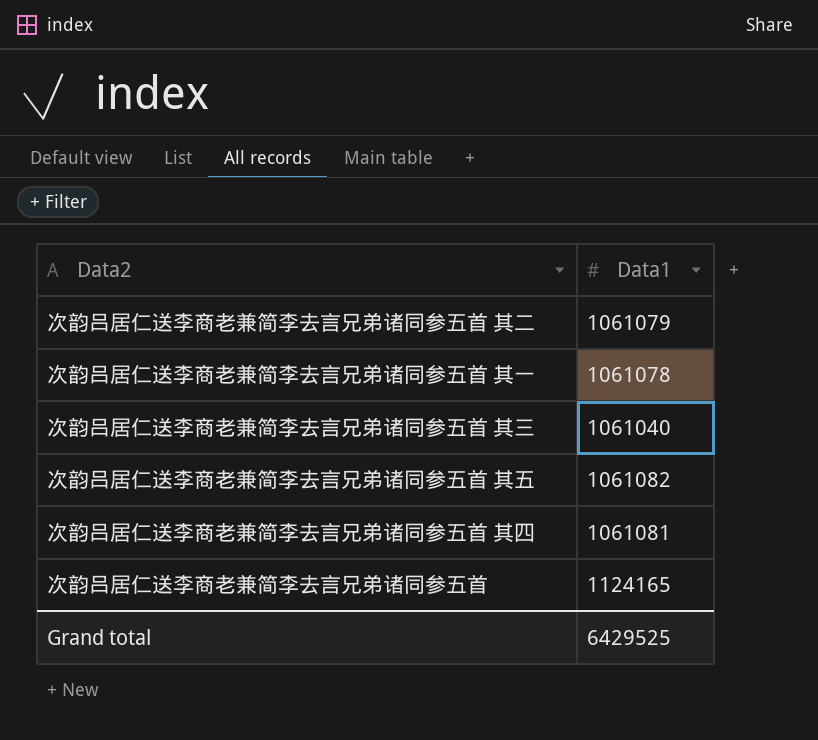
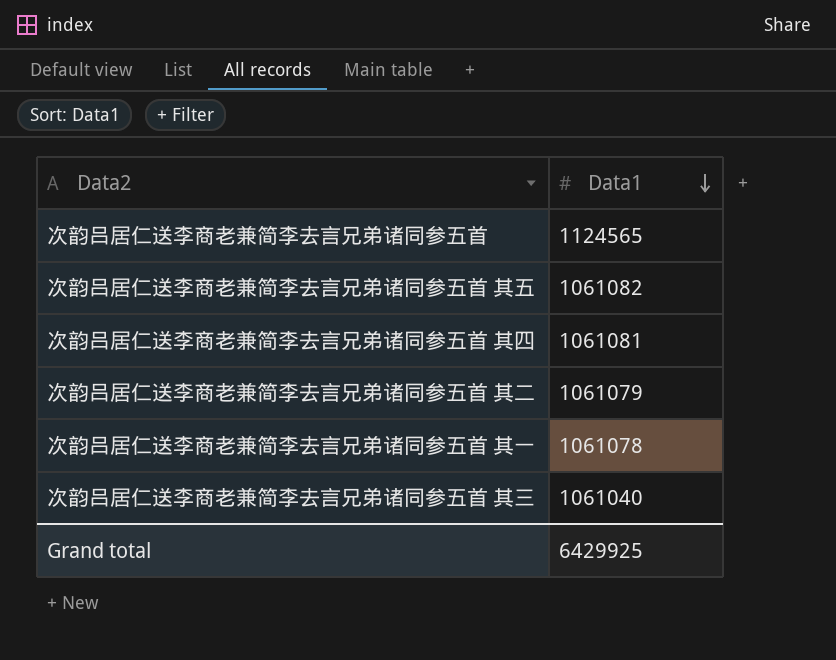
row order: none -> Data1 descending
次韵吕居仁送李商老兼简李去言兄弟诸同参五首 | Data1: 1124165 -> 1124565
Grand total | Data1: 6429525 -> 6429925

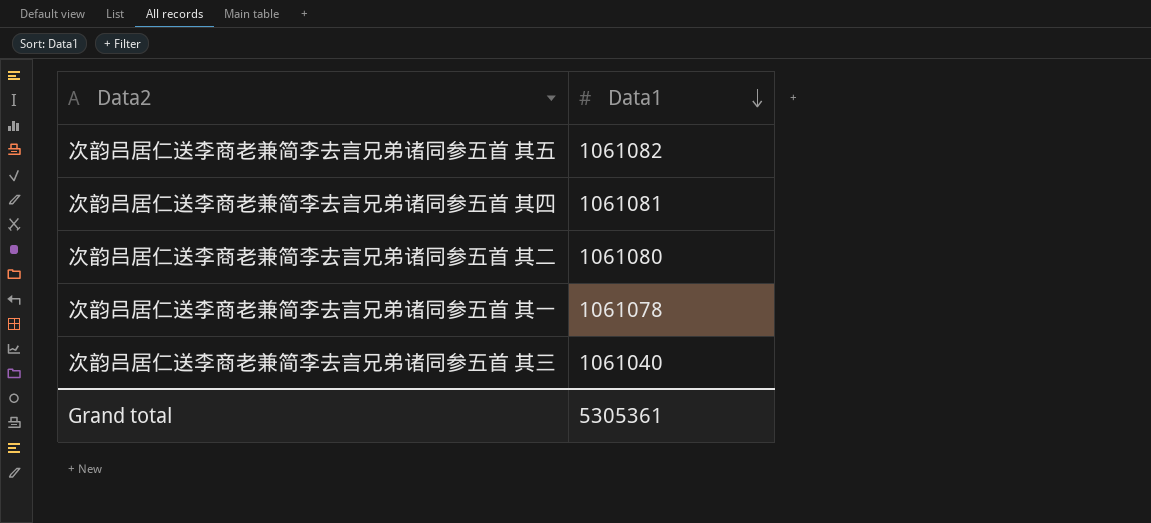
row 次韵吕居仁送李商老兼简李去言兄弟诸同参五首: 1124565 -> none
次韵吕居仁送李商老兼简李去言兄弟诸同参五首 其二 | Data1: 1061079 -> 1061080
Grand total | Data1: 6429925 -> 5305361

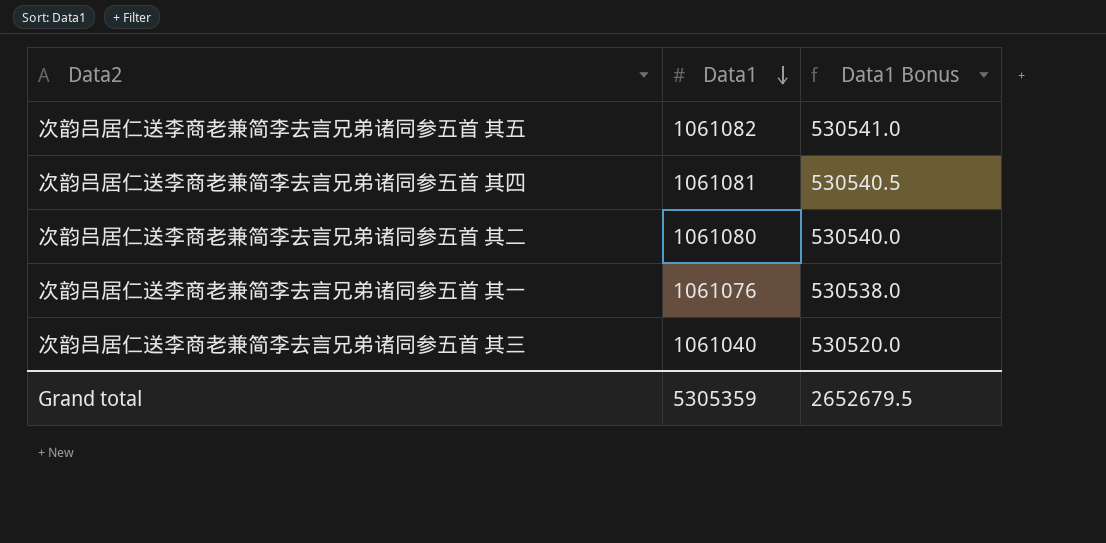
column Data1 Bonus | formula: none -> [Data1] * 0.5
次韵吕居仁送李商老兼简李去言兄弟诸同参五首 其一 | Data1: 1061078 -> 1061076
Grand total | Data1: 5305361 -> 5305359

